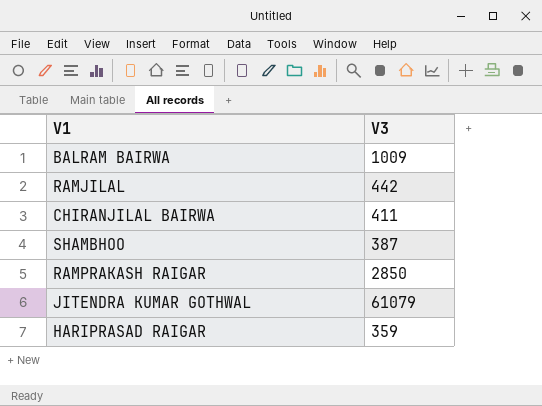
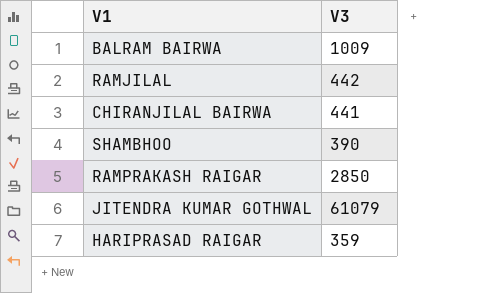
CHIRANJILAL BAIRWA | V3: 411 -> 441
SHAMBHOO | V3: 387 -> 390

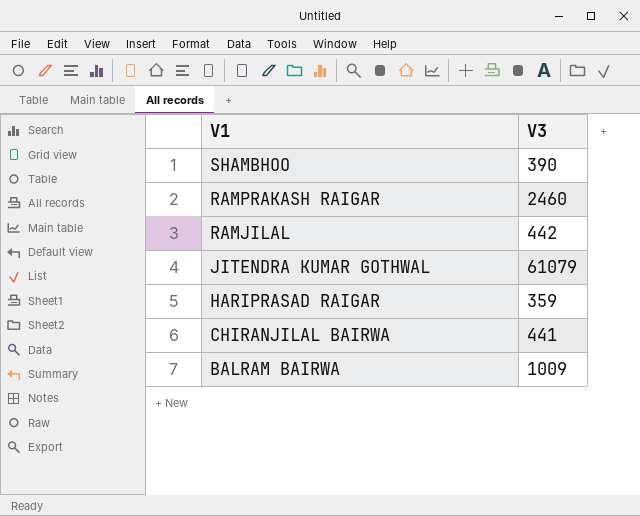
row order: none -> V1 descending
RAMPRAKASH RAIGAR | V3: 2850 -> 2460

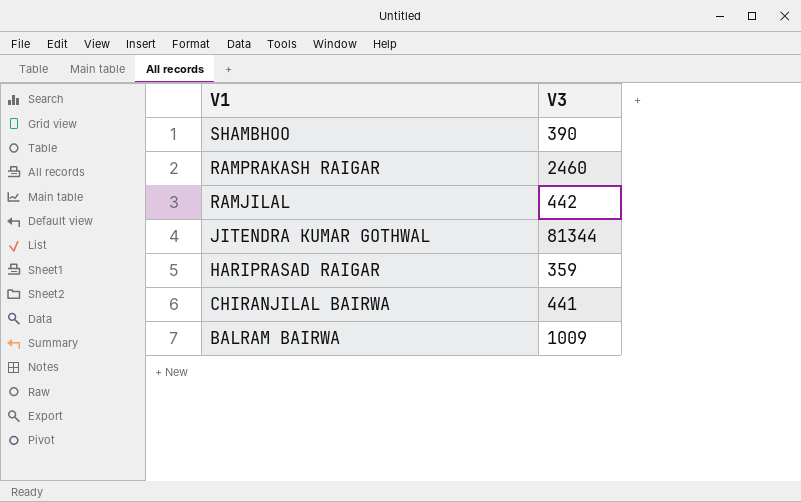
JITENDRA KUMAR GOTHWAL | V3: 61079 -> 81344

